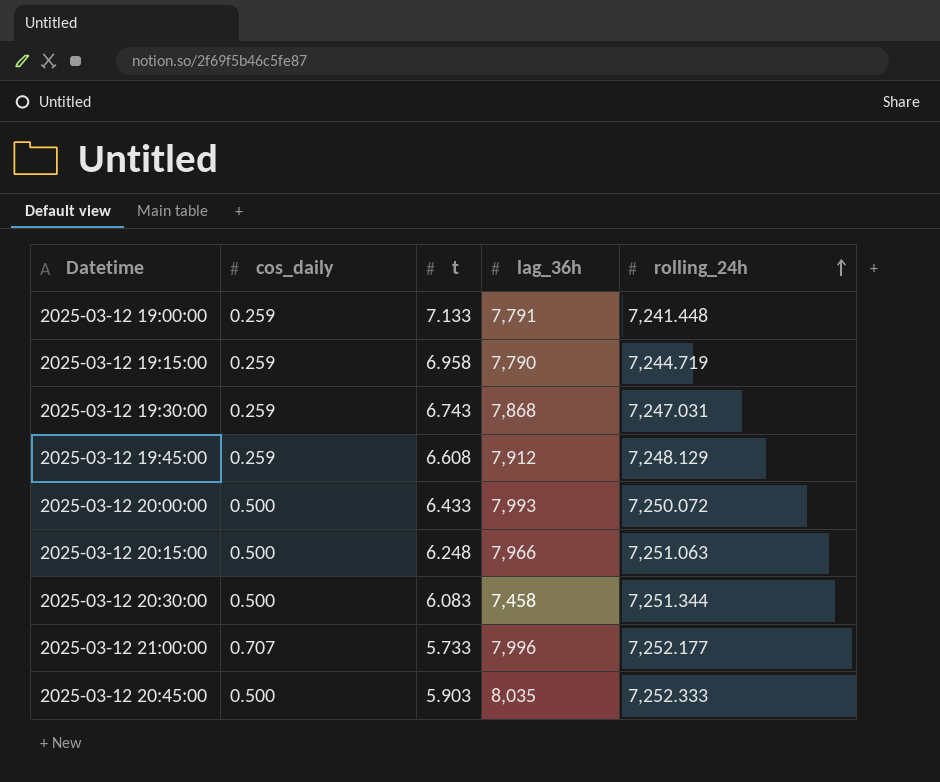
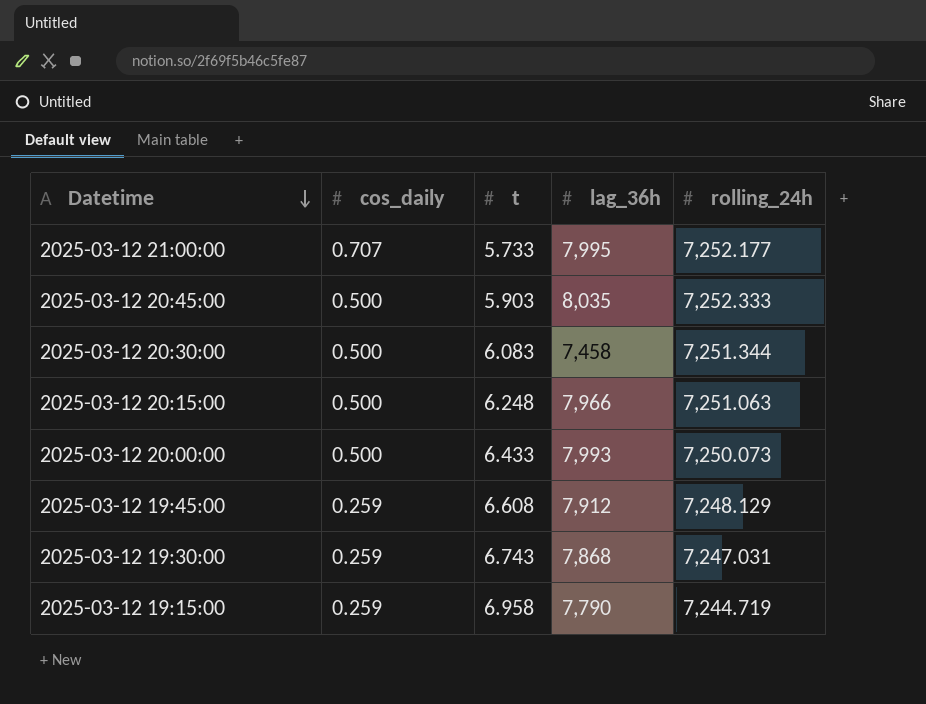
row order: rolling_24h ascending -> Datetime descending
row 2025-03-12 19:00:00: 0.259 | 7.133 | 7,791 | 7,241.448 -> none
2025-03-12 21:00:00 | lag_36h: 7,996 -> 7,995
2025-03-12 20:00:00 | rolling_24h: 7,250.072 -> 7,250.073

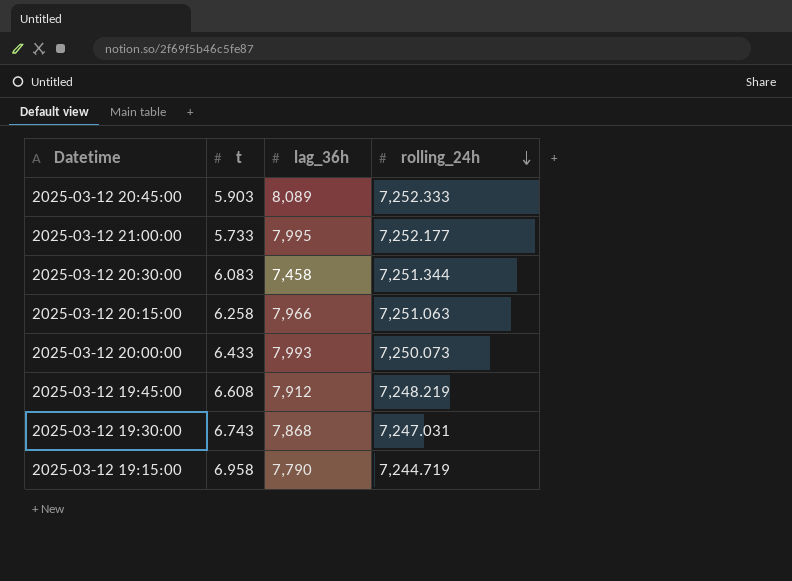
row order: Datetime descending -> rolling_24h descending
column cos_daily | position: 2 -> none
2025-03-12 20:45:00 | lag_36h: 8,035 -> 8,089
2025-03-12 20:15:00 | t: 6.248 -> 6.258
2025-03-12 19:45:00 | rolling_24h: 7,248.129 -> 7,248.219

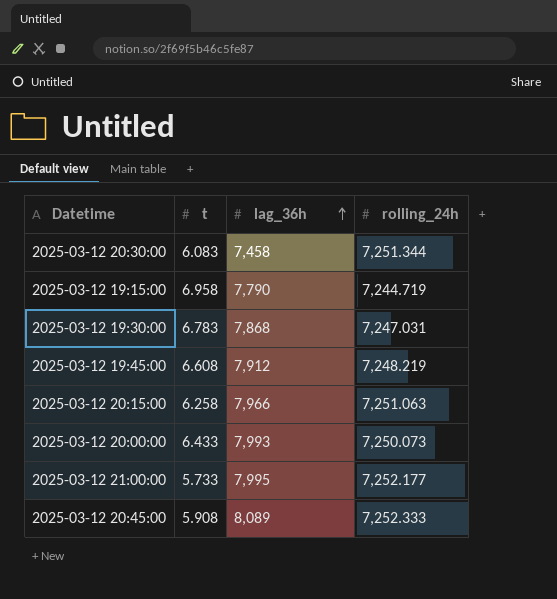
row order: rolling_24h descending -> lag_36h ascending
2025-03-12 19:30:00 | t: 6.743 -> 6.783
2025-03-12 20:45:00 | t: 5.903 -> 5.908

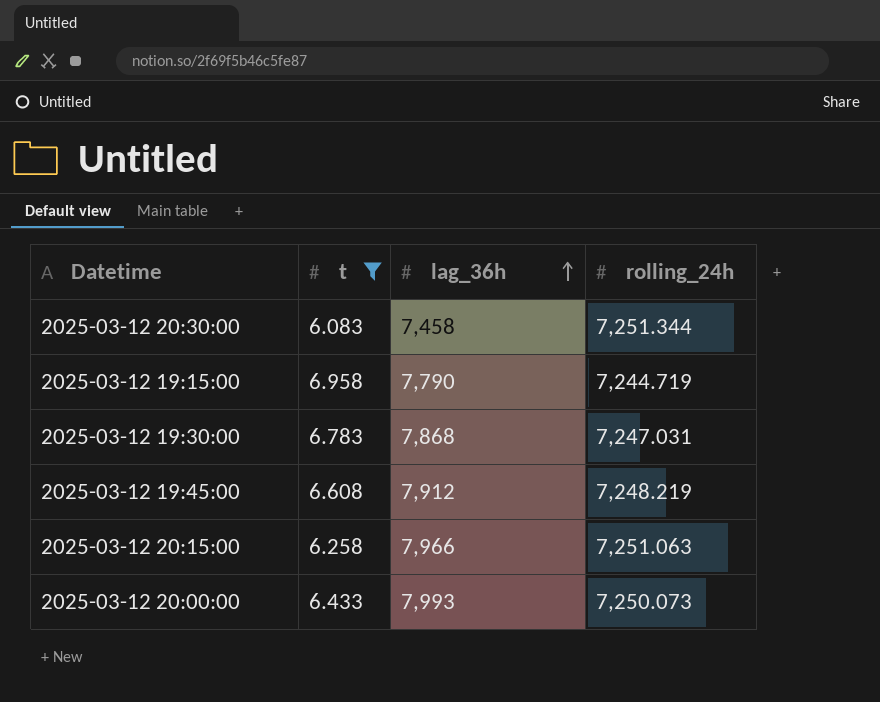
filter: none -> t >= 6.083

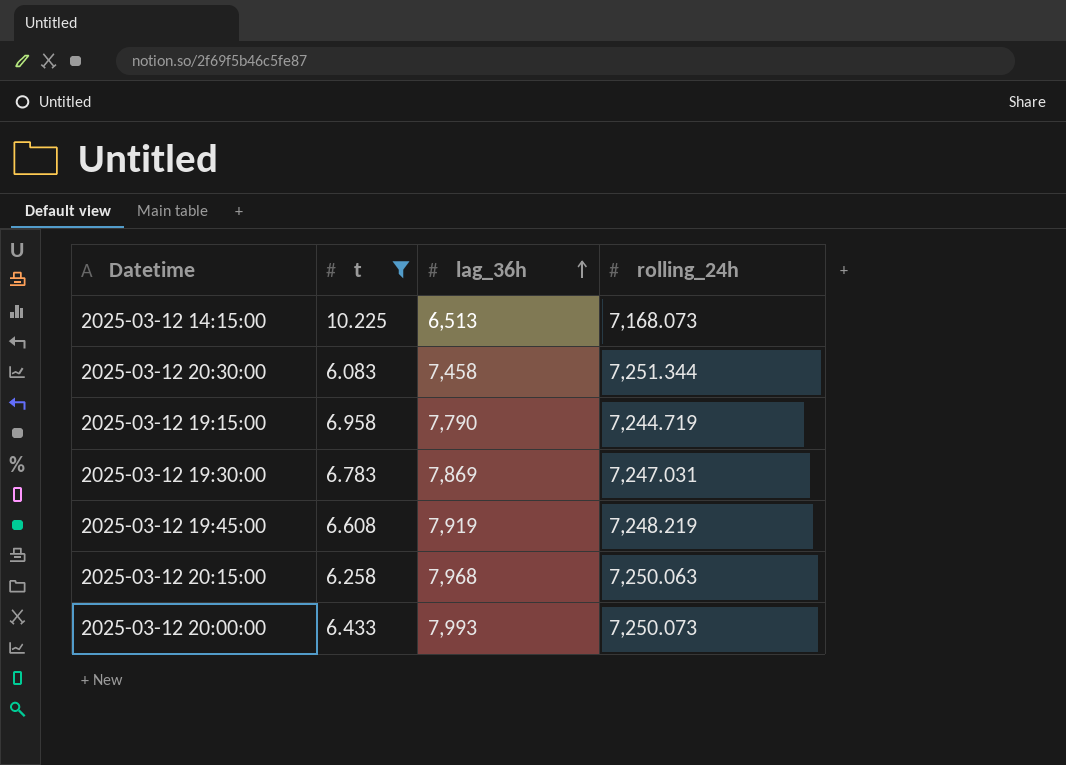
row 2025-03-12 14:15:00: none -> 10.225 | 6,513 | 7,168.073
2025-03-12 19:30:00 | lag_36h: 7,868 -> 7,869
2025-03-12 19:45:00 | lag_36h: 7,912 -> 7,919
2025-03-12 20:15:00 | lag_36h: 7,966 -> 7,968
2025-03-12 20:15:00 | rolling_24h: 7,251.063 -> 7,250.063

